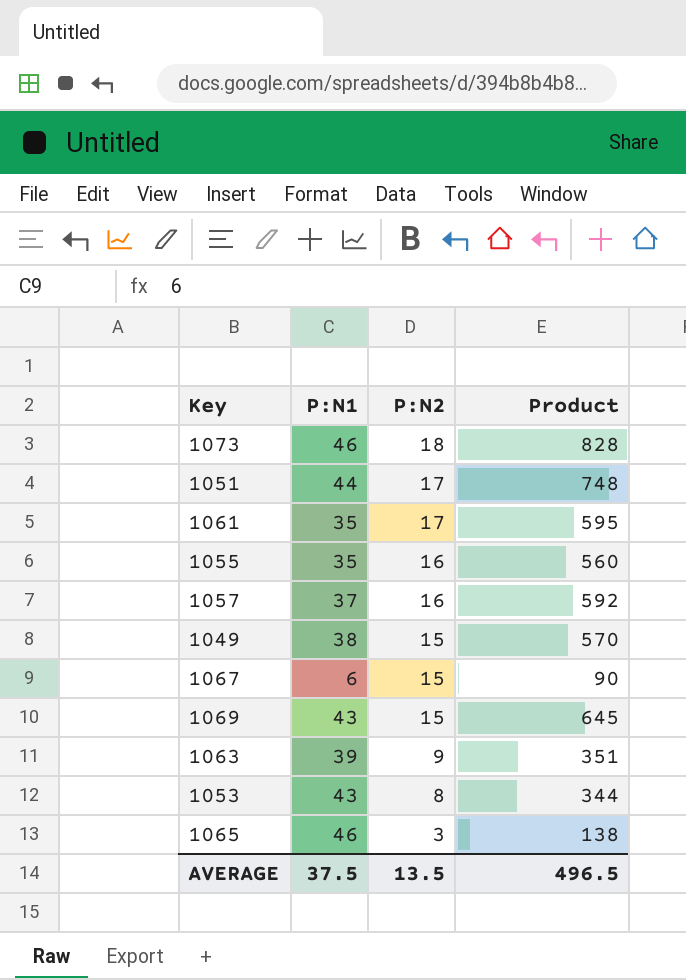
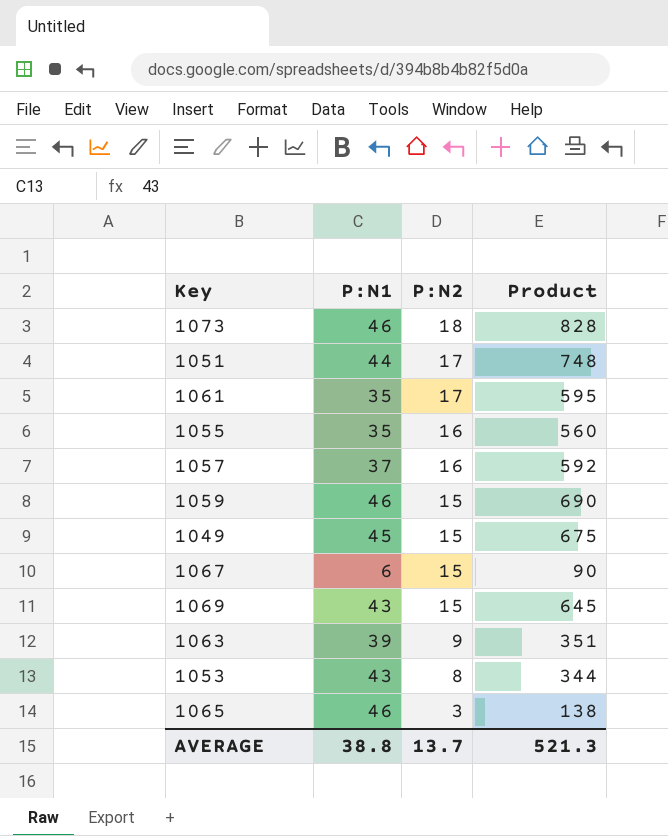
row 1059: none -> 46 | 15 | 690
1049 | P:N1: 38 -> 45
1049 | Product: 570 -> 675
AVERAGE | P:N1: 37.5 -> 38.8
AVERAGE | P:N2: 13.5 -> 13.7
AVERAGE | Product: 496.5 -> 521.3

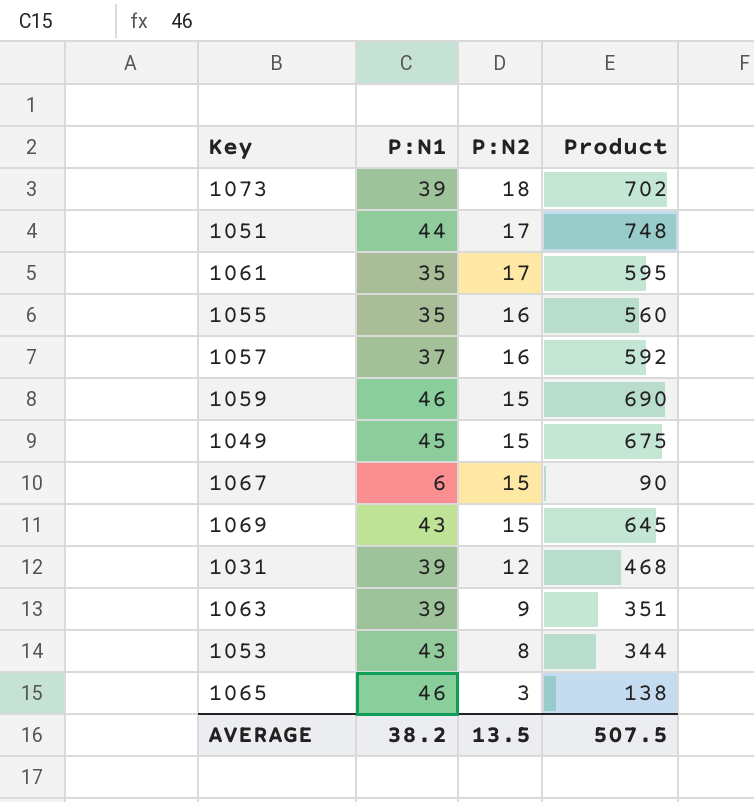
1073 | P:N1: 46 -> 39
1073 | Product: 828 -> 702
row 1031: none -> 39 | 12 | 468
AVERAGE | P:N1: 38.8 -> 38.2
AVERAGE | P:N2: 13.7 -> 13.5
AVERAGE | Product: 521.3 -> 507.5

